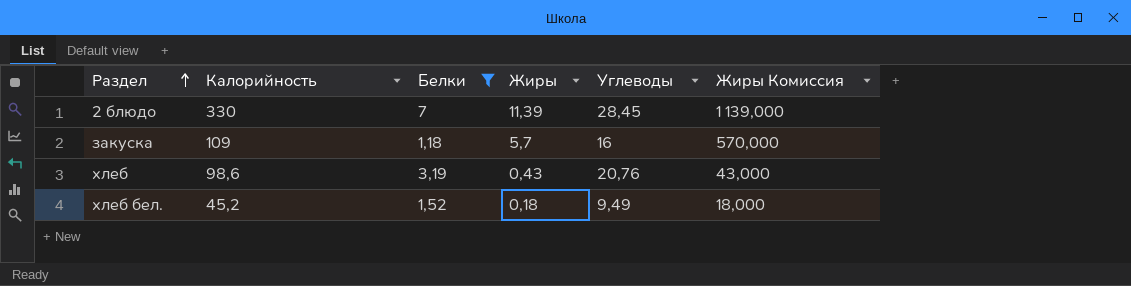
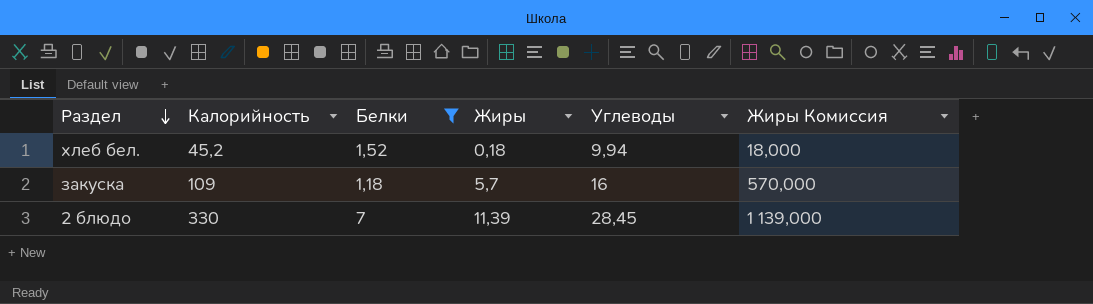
row order: Раздел ascending -> Раздел descending
row хлеб: 98,6 | 3,19 | 0,43 | 20,76 | 43,000 -> none
хлеб бел. | Углеводы: 9,49 -> 9,94

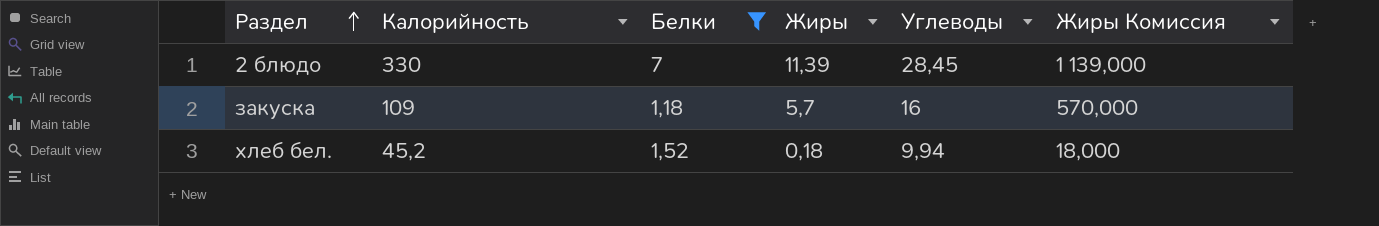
row order: Раздел descending -> Раздел ascending

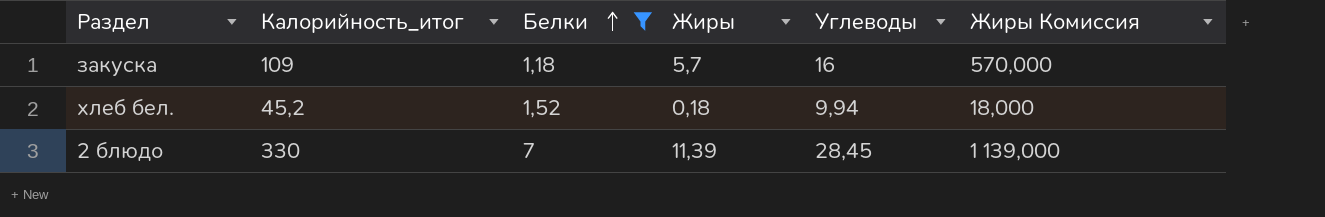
row order: Раздел ascending -> Белки ascending
column name: Калорийность -> Калорийность_итог

